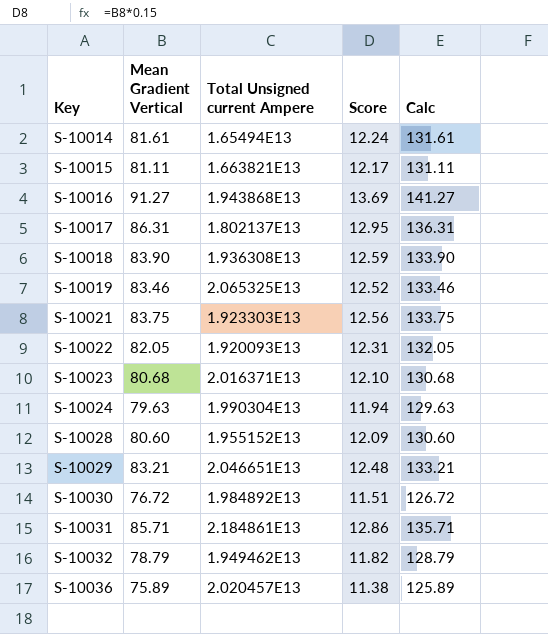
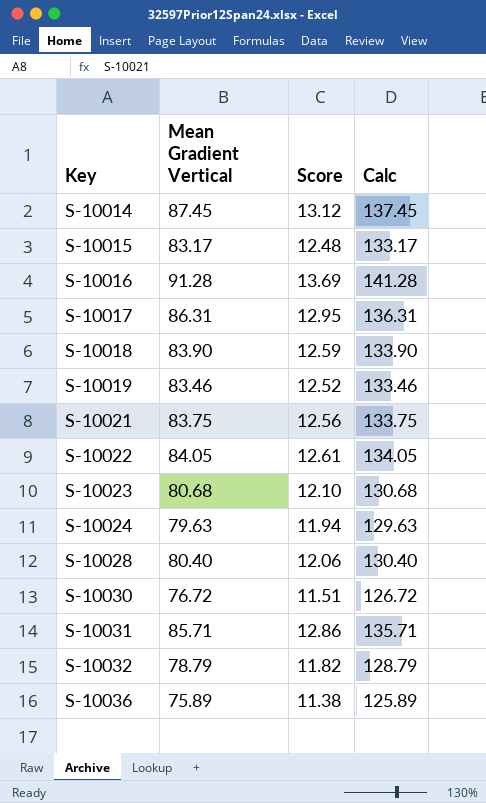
column Total Unsigned current Ampere | position: 3 -> none
row S-10029: 83.21 | 2.046651E13 | 12.48 | 133.21 -> none
S-10014 | Mean Gradient Vertical: 81.61 -> 87.45
S-10014 | Score: 12.24 -> 13.12
S-10014 | Calc: 131.61 -> 137.45
S-10015 | Mean Gradient Vertical: 81.11 -> 83.17
S-10015 | Score: 12.17 -> 12.48
S-10015 | Calc: 131.11 -> 133.17
S-10016 | Mean Gradient Vertical: 91.27 -> 91.28
S-10016 | Calc: 141.27 -> 141.28
S-10022 | Mean Gradient Vertical: 82.05 -> 84.05
S-10022 | Score: 12.31 -> 12.61
S-10022 | Calc: 132.05 -> 134.05
S-10028 | Mean Gradient Vertical: 80.60 -> 80.40
S-10028 | Score: 12.09 -> 12.06
S-10028 | Calc: 130.60 -> 130.40

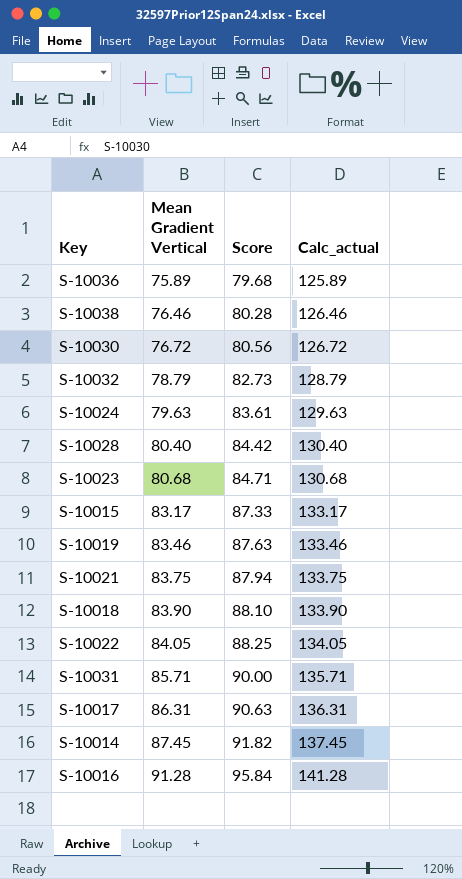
row order: Key ascending -> Mean Gradient Vertical ascending
column Score | formula: [Mean Gradient Vertical] * 0.15 -> [Mean Gradient Vertical] * 1.05
column name: Calc -> Calc_actual
row S-10038: none -> 76.46 | 80.28 | 126.46

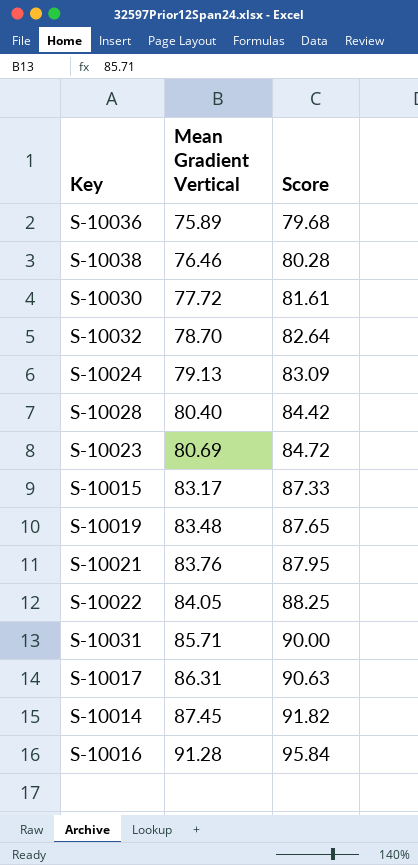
column Calc_actual | formula: [Mean Gradient Vertical] + 50 -> none
row S-10018: 83.90 | 88.10 | 133.90 -> none
S-10030 | Mean Gradient Vertical: 76.72 -> 77.72
S-10030 | Score: 80.56 -> 81.61
S-10032 | Mean Gradient Vertical: 78.79 -> 78.70
S-10032 | Score: 82.73 -> 82.64
S-10024 | Mean Gradient Vertical: 79.63 -> 79.13
S-10024 | Score: 83.61 -> 83.09
S-10023 | Mean Gradient Vertical: 80.68 -> 80.69
S-10023 | Score: 84.71 -> 84.72
S-10019 | Mean Gradient Vertical: 83.46 -> 83.48
S-10019 | Score: 87.63 -> 87.65
S-10021 | Mean Gradient Vertical: 83.75 -> 83.76
S-10021 | Score: 87.94 -> 87.95

